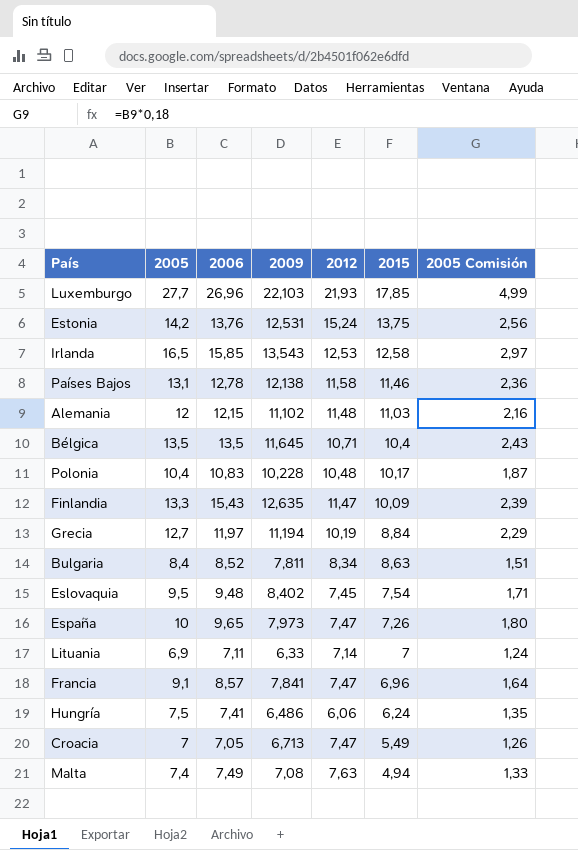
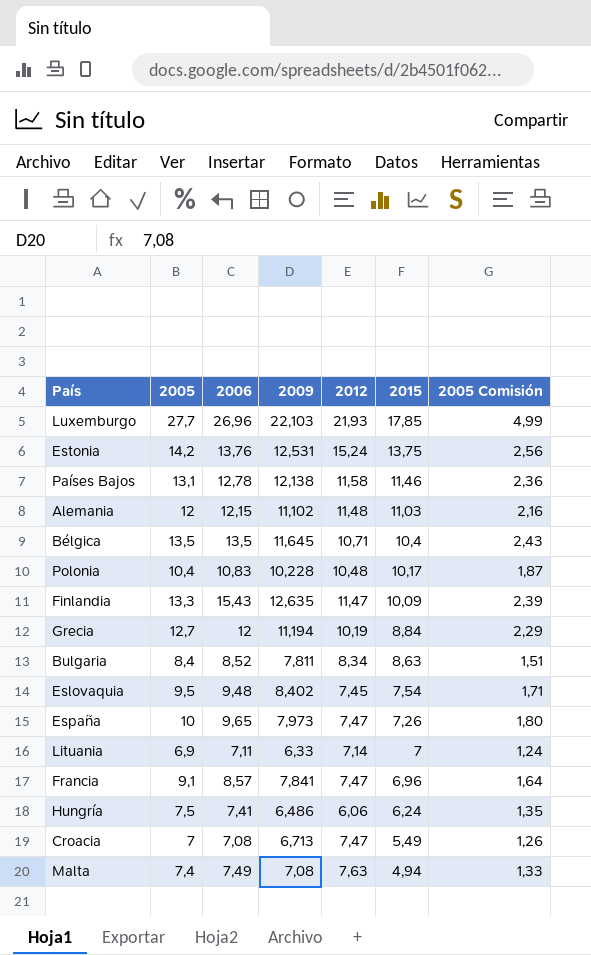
row Irlanda: 16,5 | 15,85 | 13,543 | 12,53 | 12,58 | 2,97 -> none
Grecia | 2006: 11,97 -> 12
Croacia | 2006: 7,05 -> 7,08

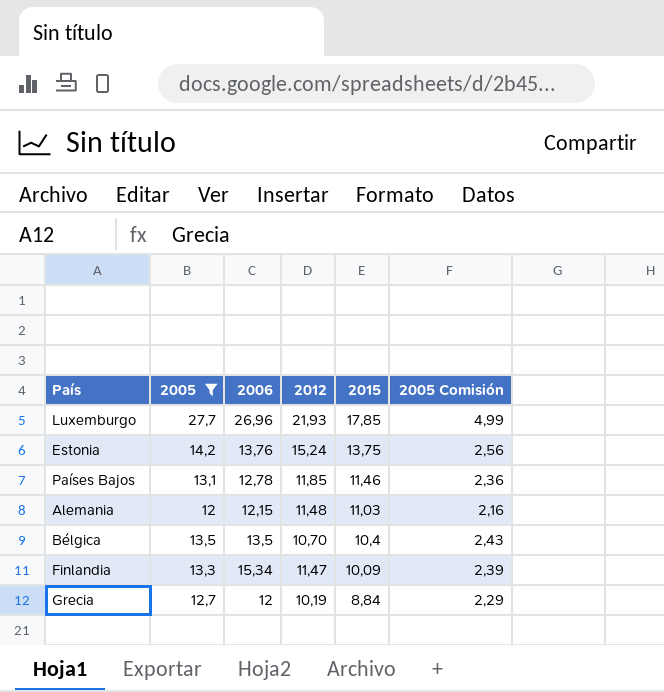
filter: none -> 2005 >= 12
column 2009 | position: 4 -> none
Países Bajos | 2012: 11,58 -> 11,85
Bélgica | 2012: 10,71 -> 10,70
Finlandia | 2006: 15,43 -> 15,34

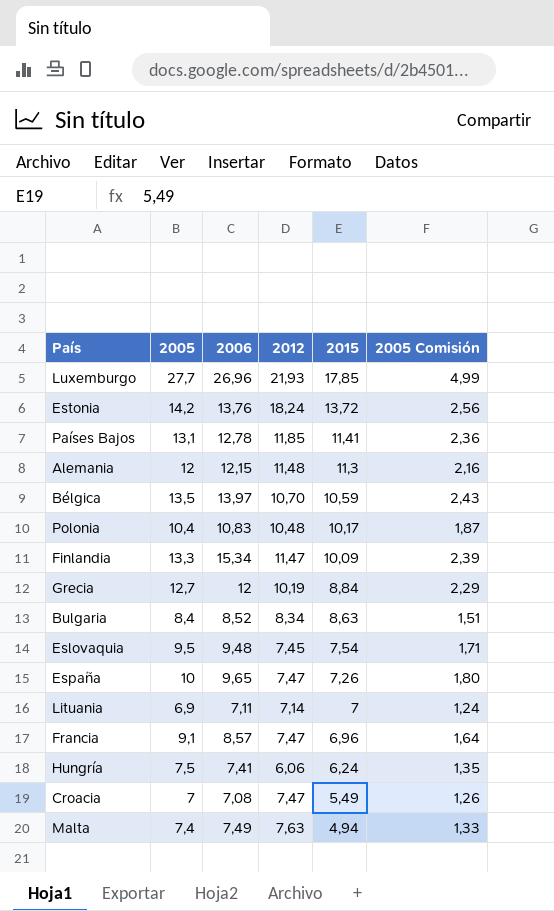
filter: 2005 >= 12 -> none
Estonia | 2012: 15,24 -> 18,24
Estonia | 2015: 13,75 -> 13,72
Países Bajos | 2015: 11,46 -> 11,41
Alemania | 2015: 11,03 -> 11,3
Bélgica | 2006: 13,5 -> 13,97
Bélgica | 2015: 10,4 -> 10,59

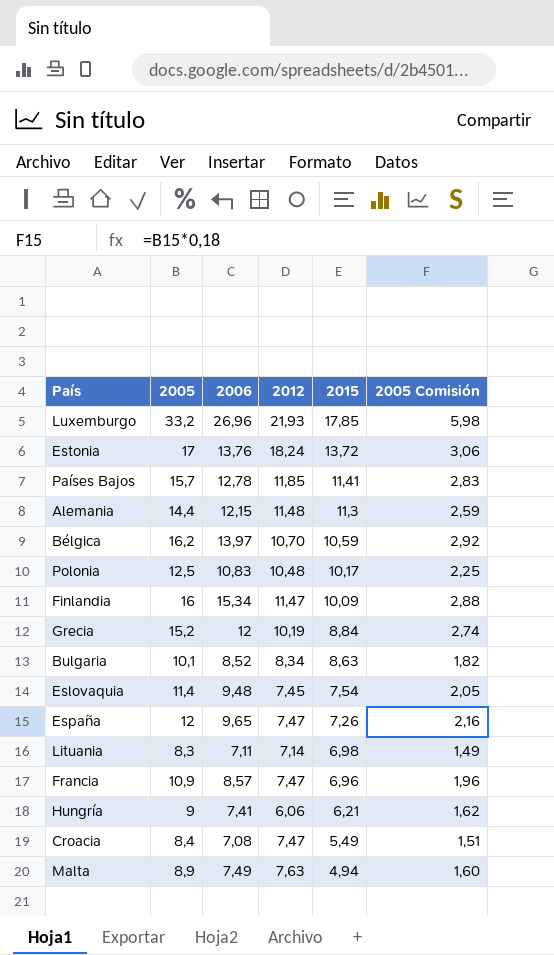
Luxemburgo | 2005: 27,7 -> 33,2
Luxemburgo | 2005 Comisión: 4,99 -> 5,98
Estonia | 2005: 14,2 -> 17
Estonia | 2005 Comisión: 2,56 -> 3,06
Países Bajos | 2005: 13,1 -> 15,7
Países Bajos | 2005 Comisión: 2,36 -> 2,83
Alemania | 2005: 12 -> 14,4
Alemania | 2005 Comisión: 2,16 -> 2,59
Bélgica | 2005: 13,5 -> 16,2
Bélgica | 2005 Comisión: 2,43 -> 2,92
Polonia | 2005: 10,4 -> 12,5
Polonia | 2005 Comisión: 1,87 -> 2,25
Finlandia | 2005: 13,3 -> 16
Finlandia | 2005 Comisión: 2,39 -> 2,88
Grecia | 2005: 12,7 -> 15,2
Grecia | 2005 Comisión: 2,29 -> 2,74
Bulgaria | 2005: 8,4 -> 10,1
Bulgaria | 2005 Comisión: 1,51 -> 1,82
Eslovaquia | 2005: 9,5 -> 11,4
Eslovaquia | 2005 Comisión: 1,71 -> 2,05
España | 2005: 10 -> 12
España | 2005 Comisión: 1,80 -> 2,16
Lituania | 2005: 6,9 -> 8,3
Lituania | 2015: 7 -> 6,98
Lituania | 2005 Comisión: 1,24 -> 1,49
Francia | 2005: 9,1 -> 10,9
Francia | 2005 Comisión: 1,64 -> 1,96
Hungría | 2005: 7,5 -> 9
Hungría | 2015: 6,24 -> 6,21
Hungría | 2005 Comisión: 1,35 -> 1,62
Croacia | 2005: 7 -> 8,4
Croacia | 2005 Comisión: 1,26 -> 1,51
Malta | 2005: 7,4 -> 8,9
Malta | 2005 Comisión: 1,33 -> 1,60

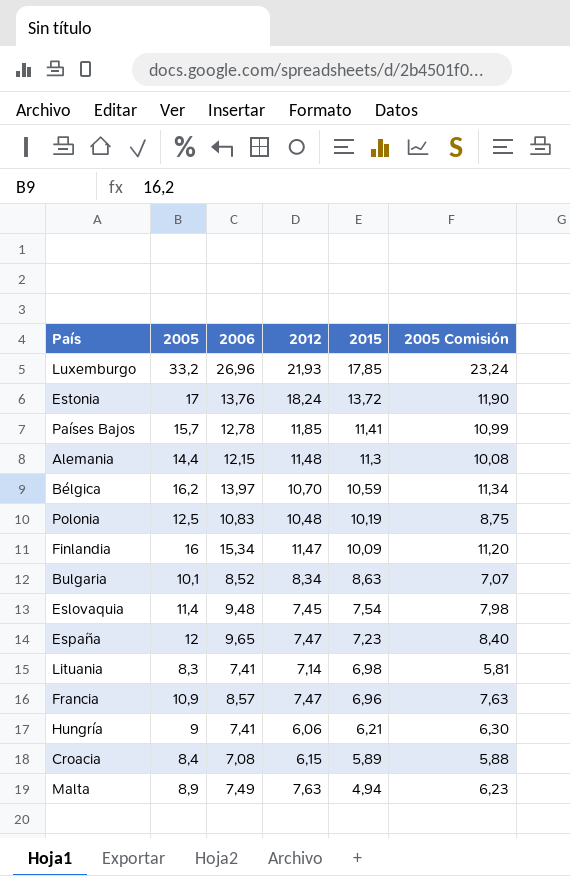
column 2005 Comisión | formula: [2005] * 0,18 -> [2005] * 0,7
row Grecia: 15,2 | 12 | 10,19 | 8,84 | 2,74 -> none
Polonia | 2015: 10,17 -> 10,19
España | 2015: 7,26 -> 7,23
Lituania | 2006: 7,11 -> 7,41
Croacia | 2012: 7,47 -> 6,15
Croacia | 2015: 5,49 -> 5,89

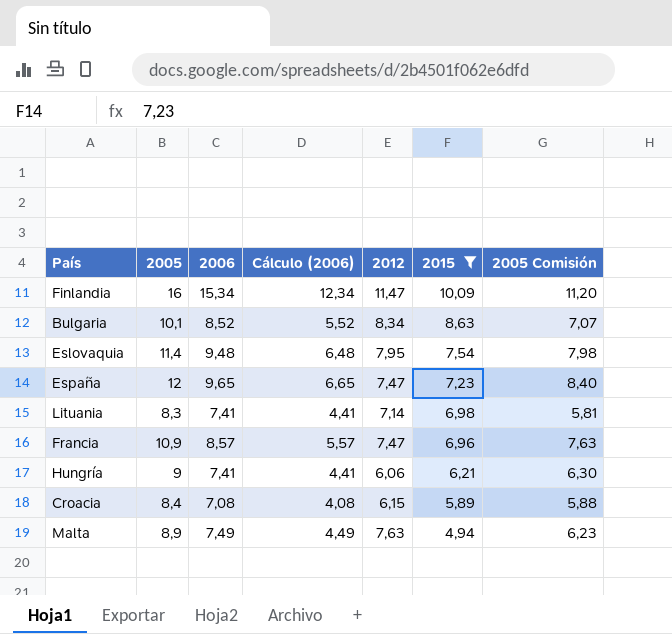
filter: none -> 2015 <= 10,09
column Cálculo (2006) | formula: none -> [2006] - 3
Eslovaquia | 2012: 7,45 -> 7,95

